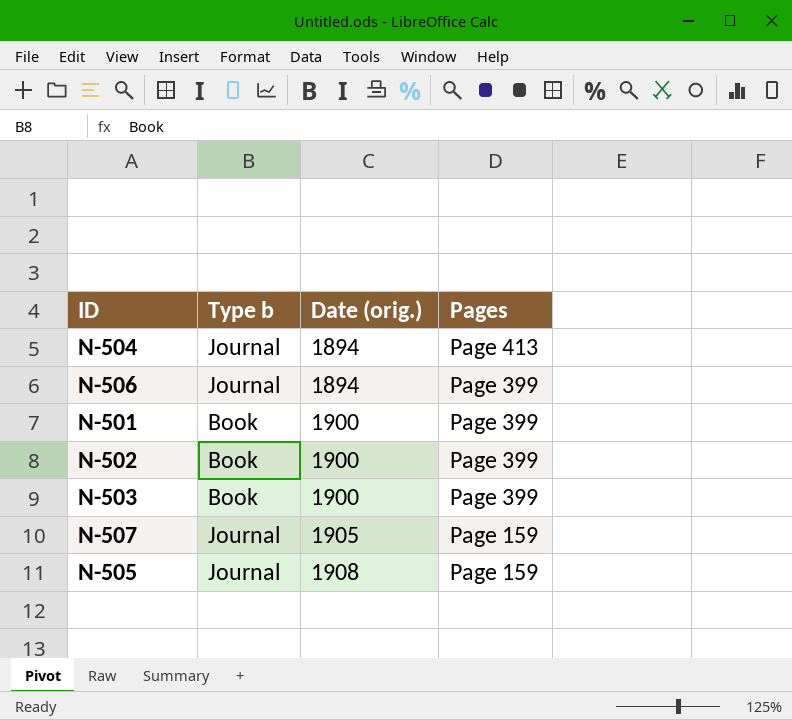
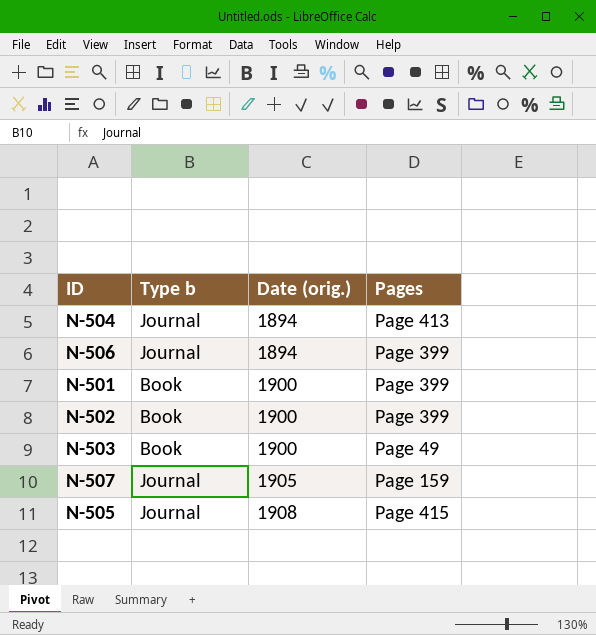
N-503 | Pages: Page 399 -> Page 49
N-505 | Pages: Page 159 -> Page 415

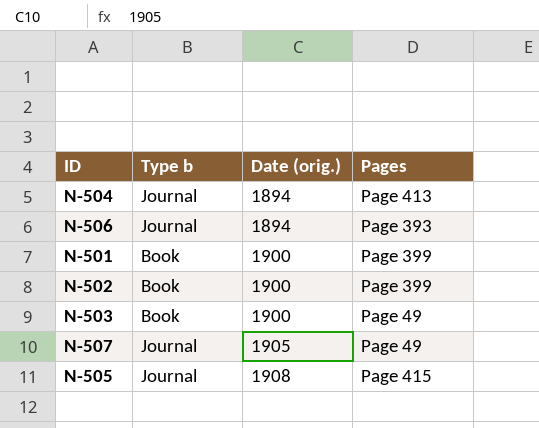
N-506 | Pages: Page 399 -> Page 393
N-507 | Pages: Page 159 -> Page 49

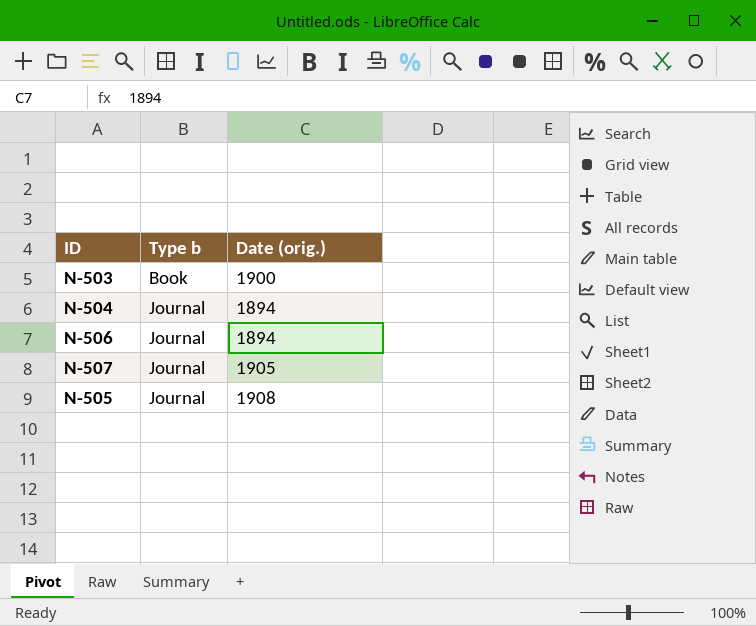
row order: Date (orig.) ascending -> Type b ascending
column Pages | position: 4 -> none
row N-501: Book | 1900 | Page 399 -> none
row N-502: Book | 1900 | Page 399 -> none

